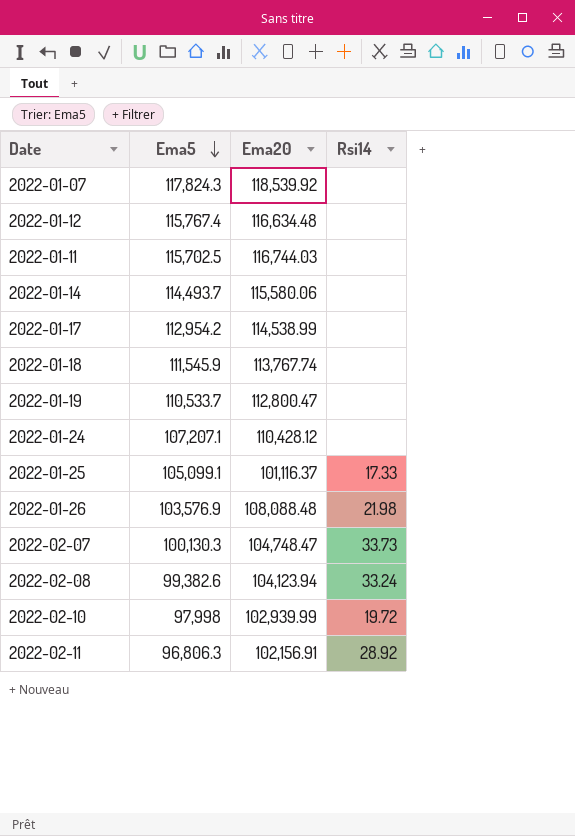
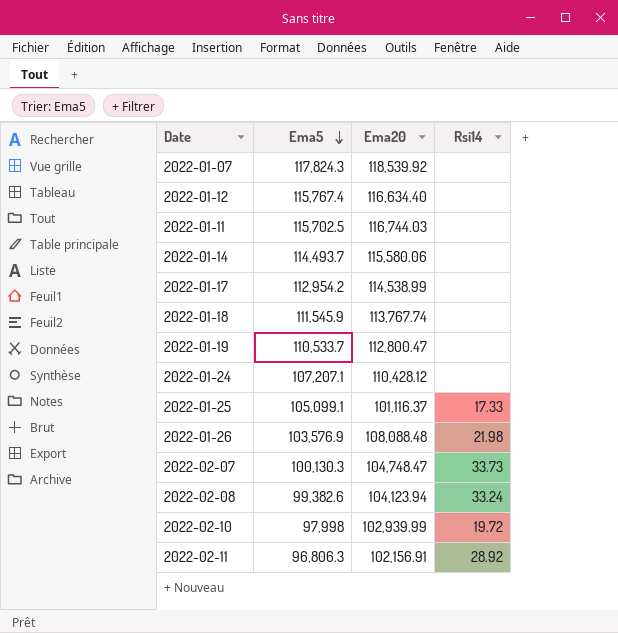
2022-01-12 | Ema20: 116,634.48 -> 116,634.40

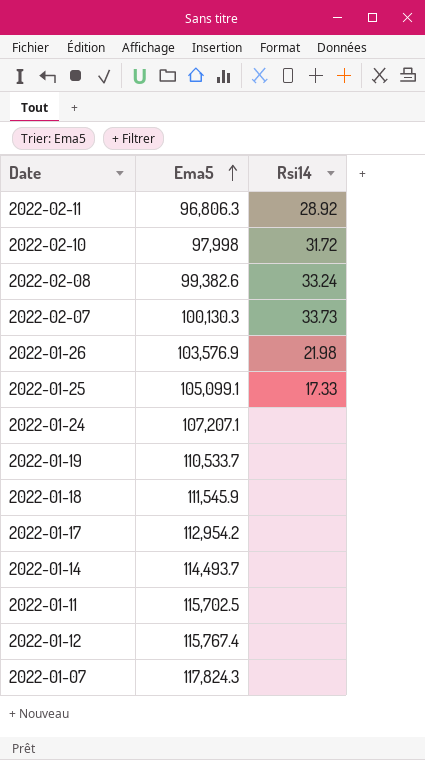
row order: Ema5 descending -> Ema5 ascending
column Ema20 | position: 3 -> none
2022-02-10 | Rsi14: 19.72 -> 31.72

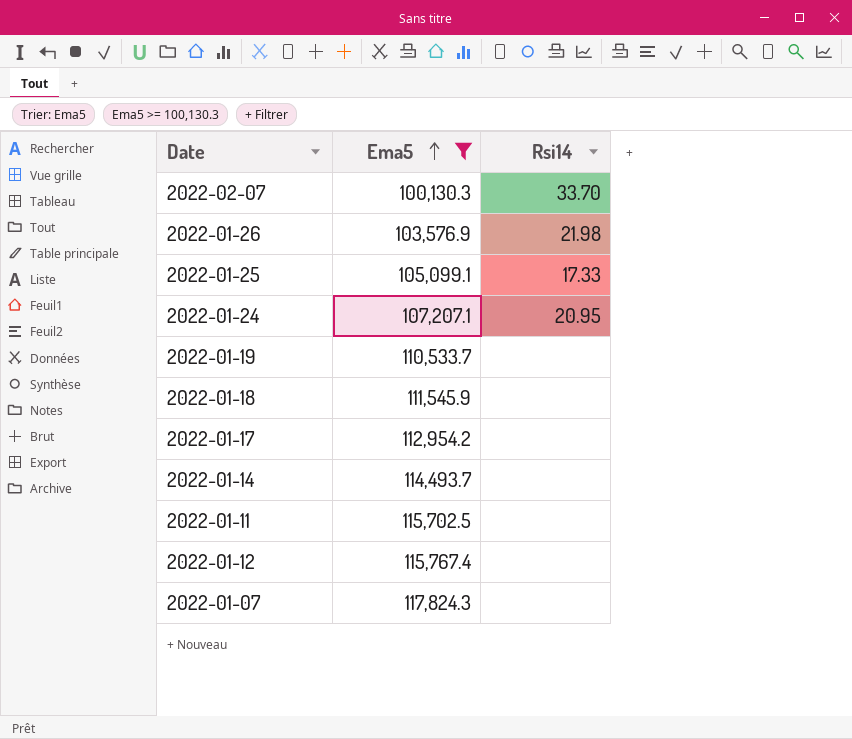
filter: none -> Ema5 >= 100,130.3
2022-02-07 | Rsi14: 33.73 -> 33.70
2022-01-24 | Rsi14: none -> 20.95

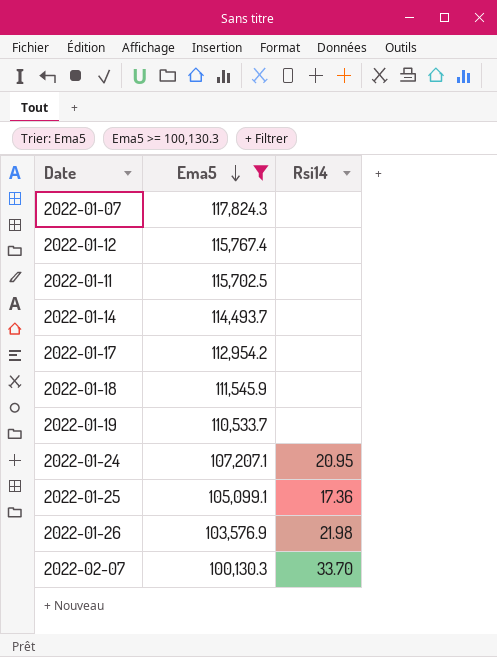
row order: Ema5 ascending -> Ema5 descending
2022-01-25 | Rsi14: 17.33 -> 17.36

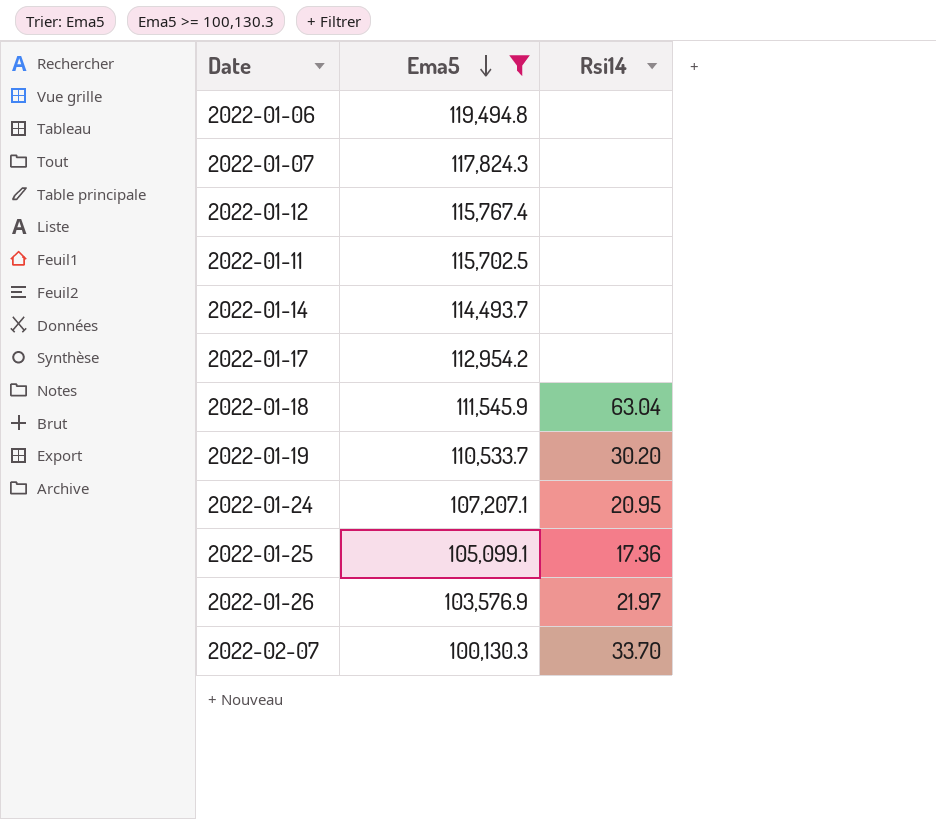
row 2022-01-06: none -> 119,494.8 | none
2022-01-18 | Rsi14: none -> 63.04
2022-01-19 | Rsi14: none -> 30.20
2022-01-26 | Rsi14: 21.98 -> 21.97

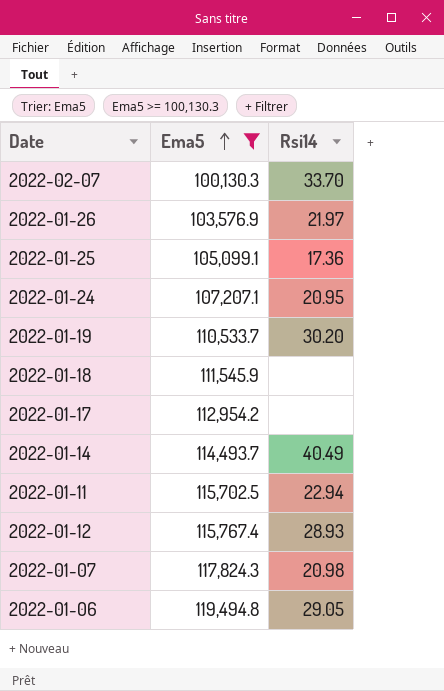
row order: Ema5 descending -> Ema5 ascending
2022-01-18 | Rsi14: 63.04 -> none
2022-01-14 | Rsi14: none -> 40.49
2022-01-11 | Rsi14: none -> 22.94
2022-01-12 | Rsi14: none -> 28.93
2022-01-07 | Rsi14: none -> 20.98
2022-01-06 | Rsi14: none -> 29.05

